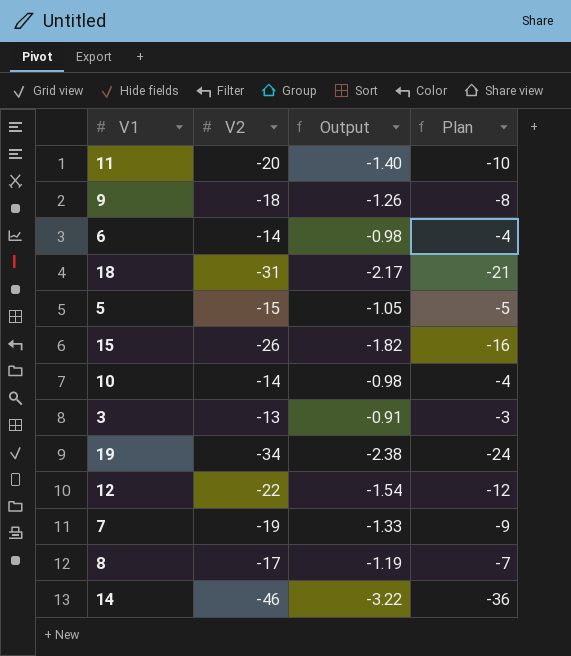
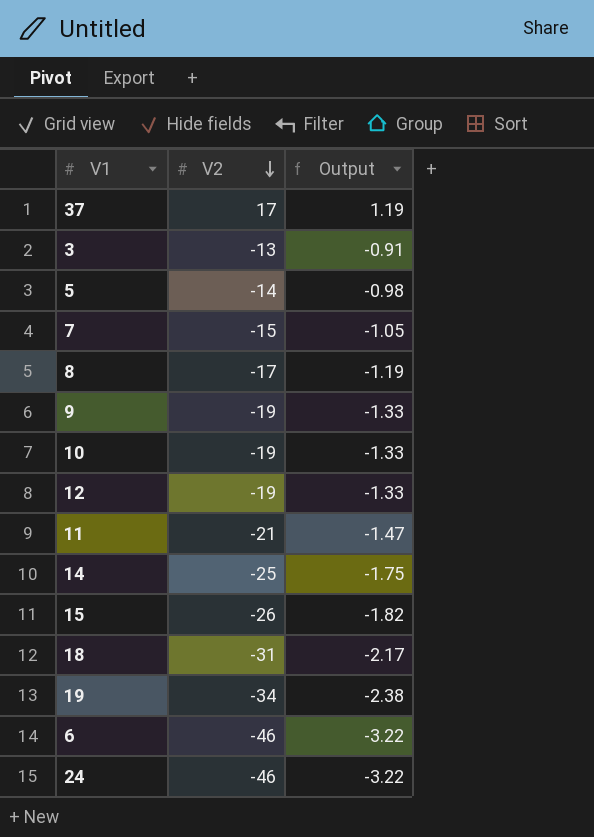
row order: none -> V2 descending
column Plan | formula: [V2] + 10 -> none
row 37: none -> 17 | 1.19
5 | V2: -15 -> -14
5 | Output: -1.05 -> -0.98
7 | V2: -19 -> -15
7 | Output: -1.33 -> -1.05
9 | V2: -18 -> -19
9 | Output: -1.26 -> -1.33
10 | V2: -14 -> -19
10 | Output: -0.98 -> -1.33
12 | V2: -22 -> -19
12 | Output: -1.54 -> -1.33
11 | V2: -20 -> -21
11 | Output: -1.40 -> -1.47
14 | V2: -46 -> -25
14 | Output: -3.22 -> -1.75
6 | V2: -14 -> -46
6 | Output: -0.98 -> -3.22
row 24: none -> -46 | -3.22

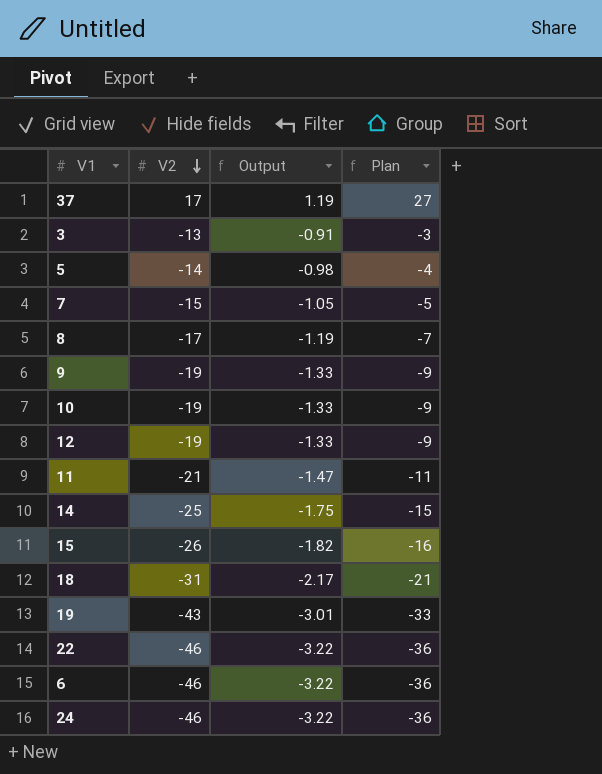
column Plan | formula: none -> [V2] + 10
19 | V2: -34 -> -43
19 | Output: -2.38 -> -3.01
row 22: none -> -46 | -3.22 | -36

